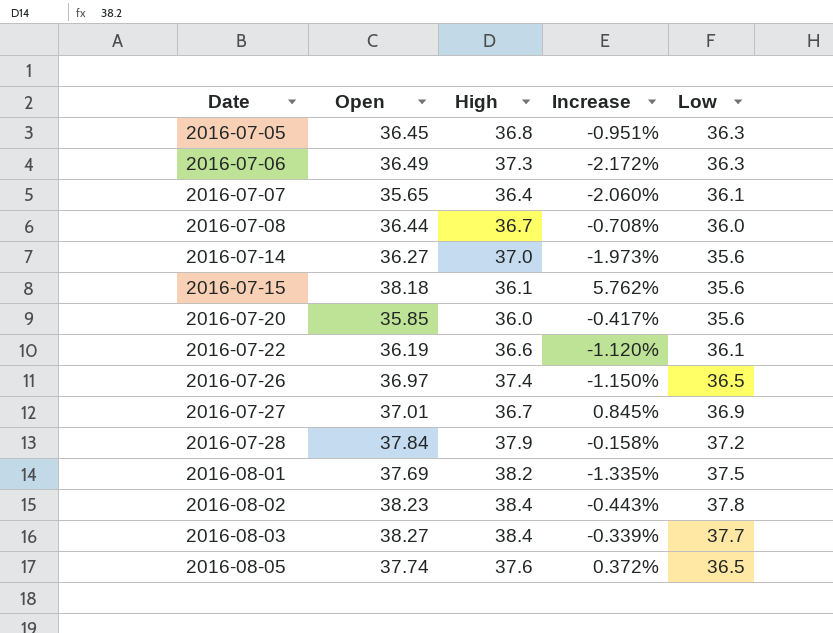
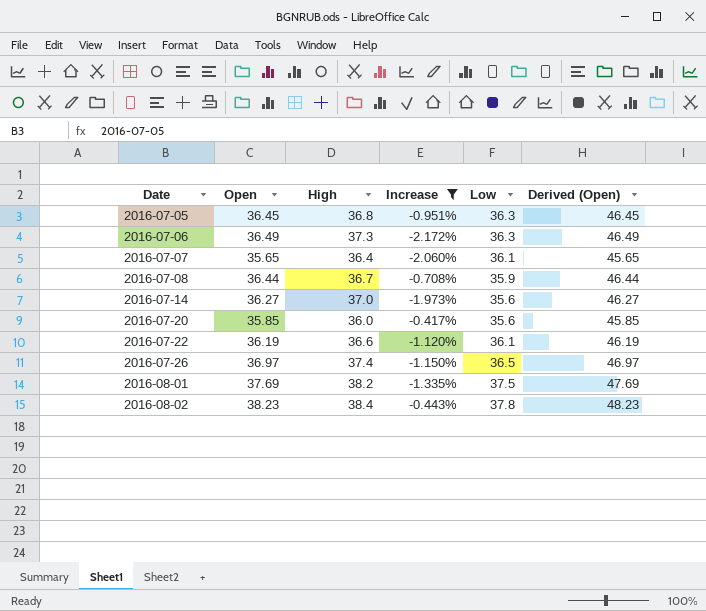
filter: none -> Increase <= -0.417%
column Derived (Open) | formula: none -> [Open] + 10
2016-07-08 | Low: 36.0 -> 35.9

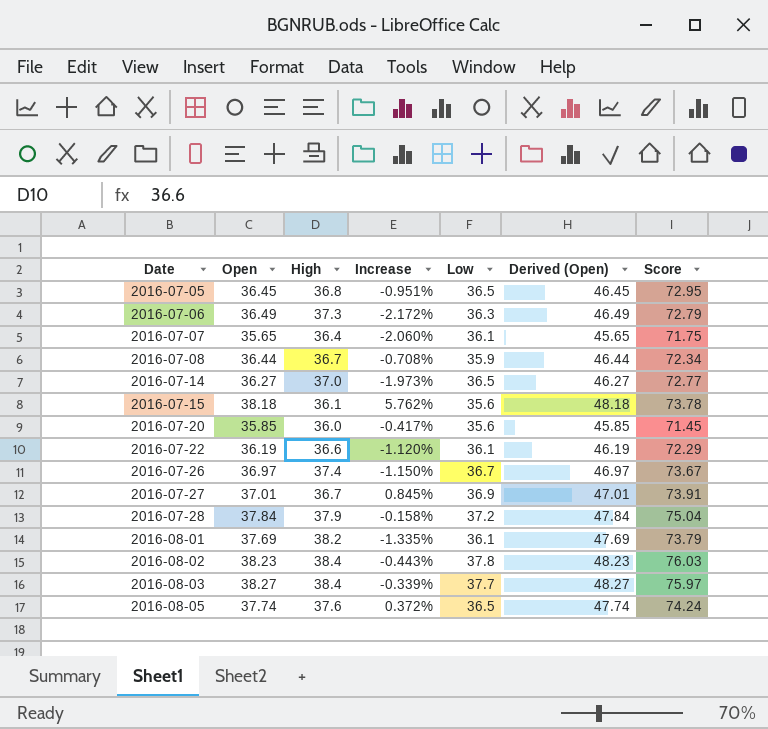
filter: Increase <= -0.417% -> none
column Score | formula: none -> [Open] + [Low]
2016-07-05 | Low: 36.3 -> 36.5
2016-07-14 | Low: 35.6 -> 36.5
2016-07-26 | Low: 36.5 -> 36.7
2016-08-01 | Low: 37.5 -> 36.1

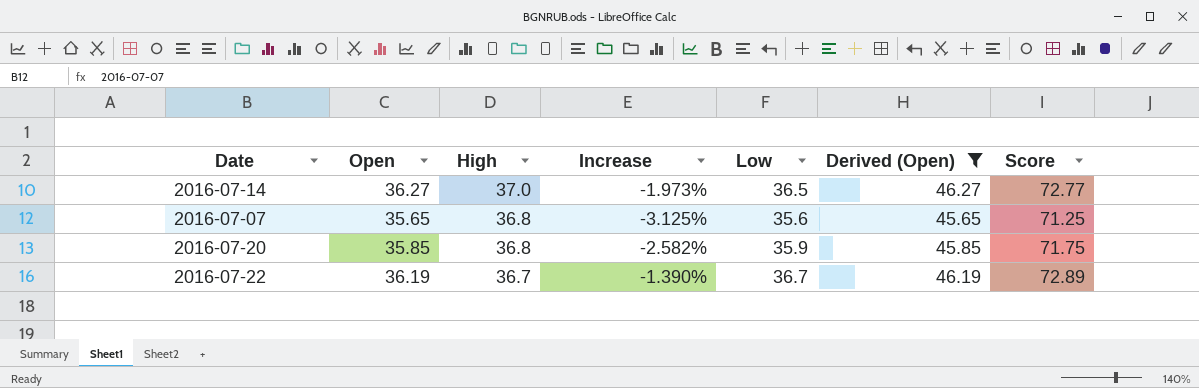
filter: none -> Derived (Open) <= 46.27
row order: Date ascending -> High descending
2016-07-07 | High: 36.4 -> 36.8
2016-07-07 | Increase: -2.060% -> -3.125%
2016-07-07 | Low: 36.1 -> 35.6
2016-07-07 | Score: 71.75 -> 71.25
2016-07-20 | High: 36.0 -> 36.8
2016-07-20 | Increase: -0.417% -> -2.582%
2016-07-20 | Low: 35.6 -> 35.9
2016-07-20 | Score: 71.45 -> 71.75
2016-07-22 | High: 36.6 -> 36.7
2016-07-22 | Increase: -1.120% -> -1.390%
2016-07-22 | Low: 36.1 -> 36.7
2016-07-22 | Score: 72.29 -> 72.89

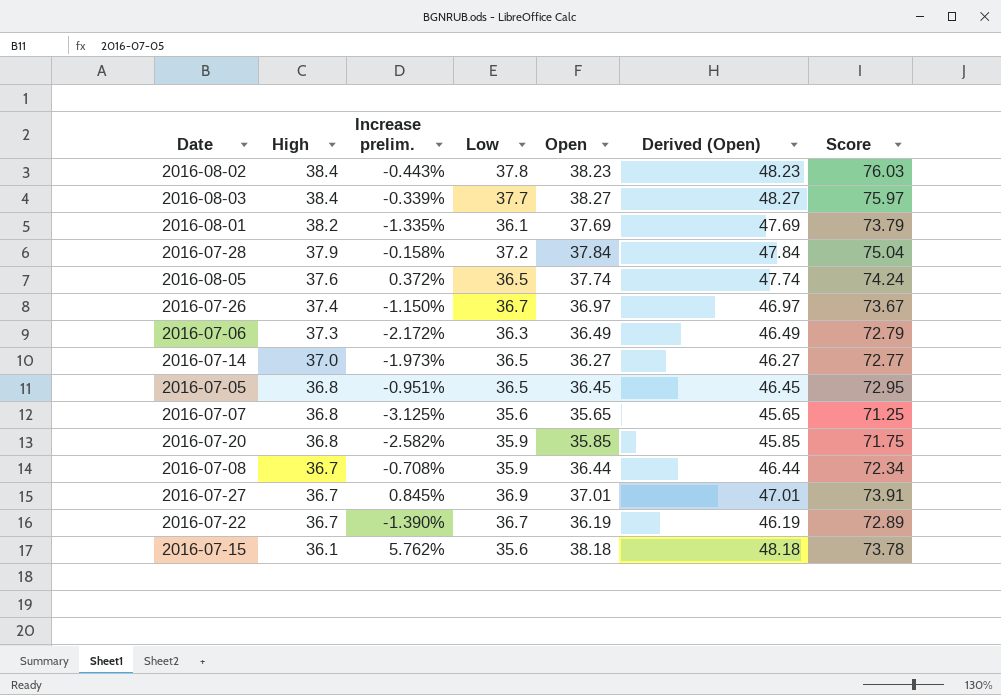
filter: Derived (Open) <= 46.27 -> none
column name: Increase -> Increase prelim.
column Open | position: 2 -> 5

